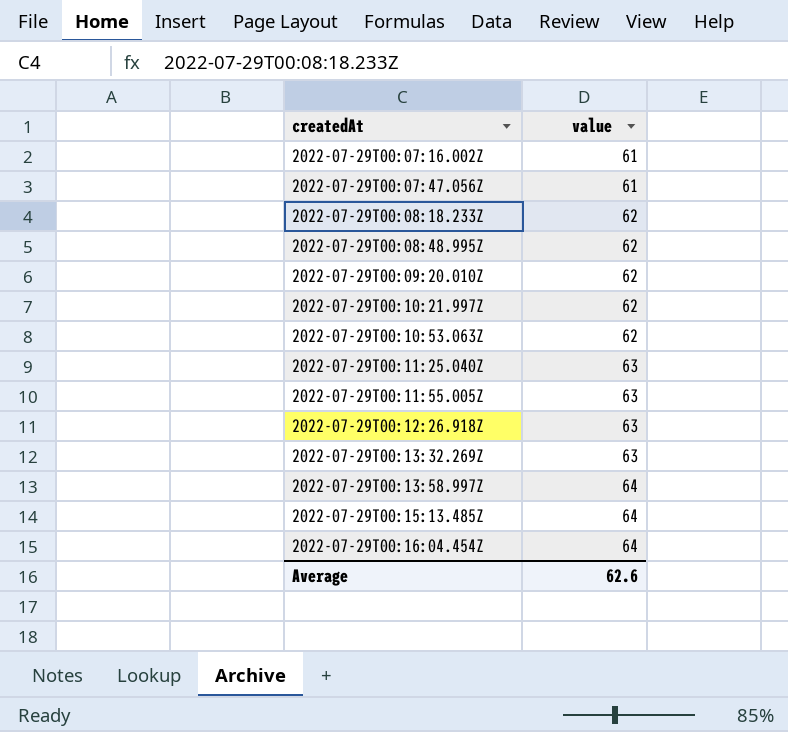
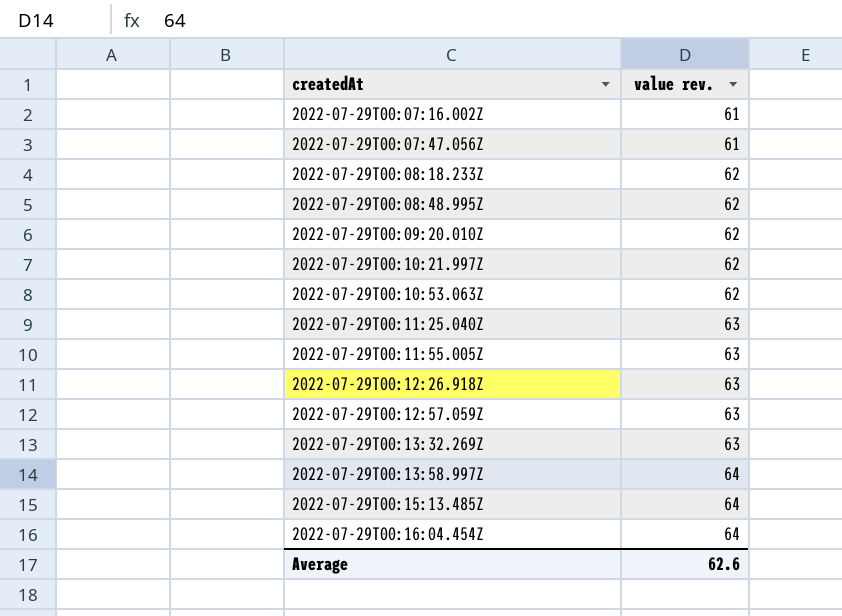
column name: value -> value rev.
row 2022-07-29T00:12:57.059Z: none -> 63

